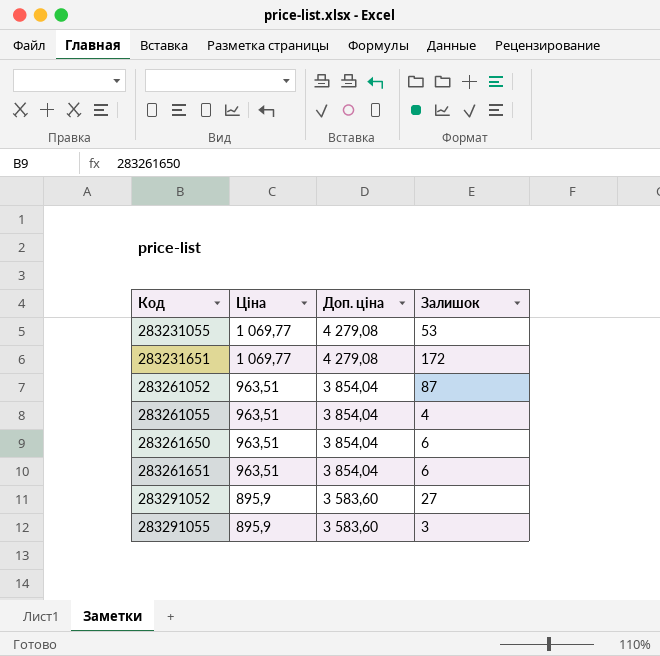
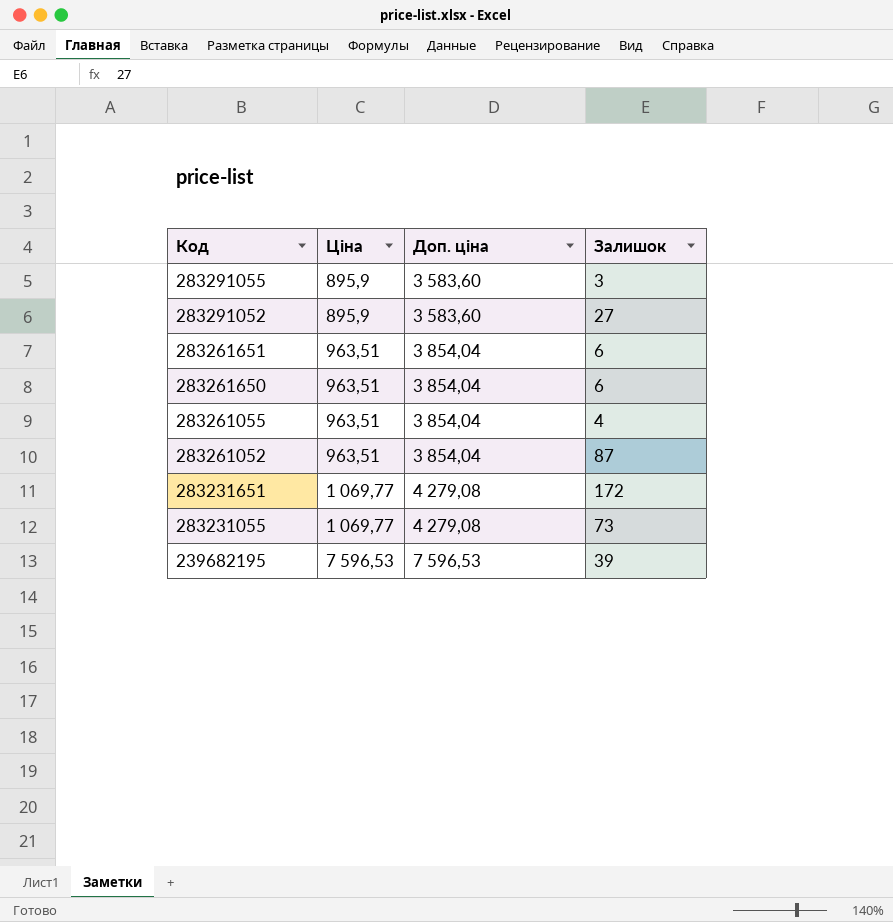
row order: Код ascending -> Код descending
283231055 | Залишок: 53 -> 73
row 239682195: none -> 7 596,53 | 7 596,53 | 39

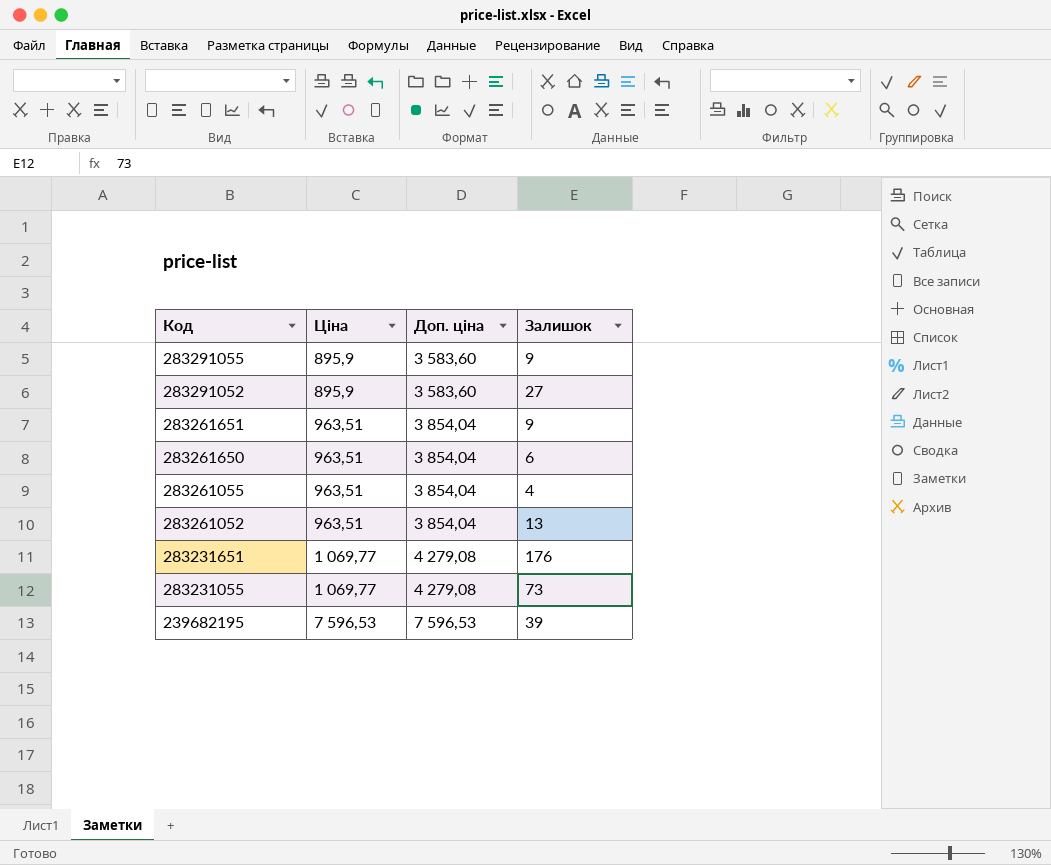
283291055 | Залишок: 3 -> 9
283261651 | Залишок: 6 -> 9
283261052 | Залишок: 87 -> 13
283231651 | Залишок: 172 -> 176

